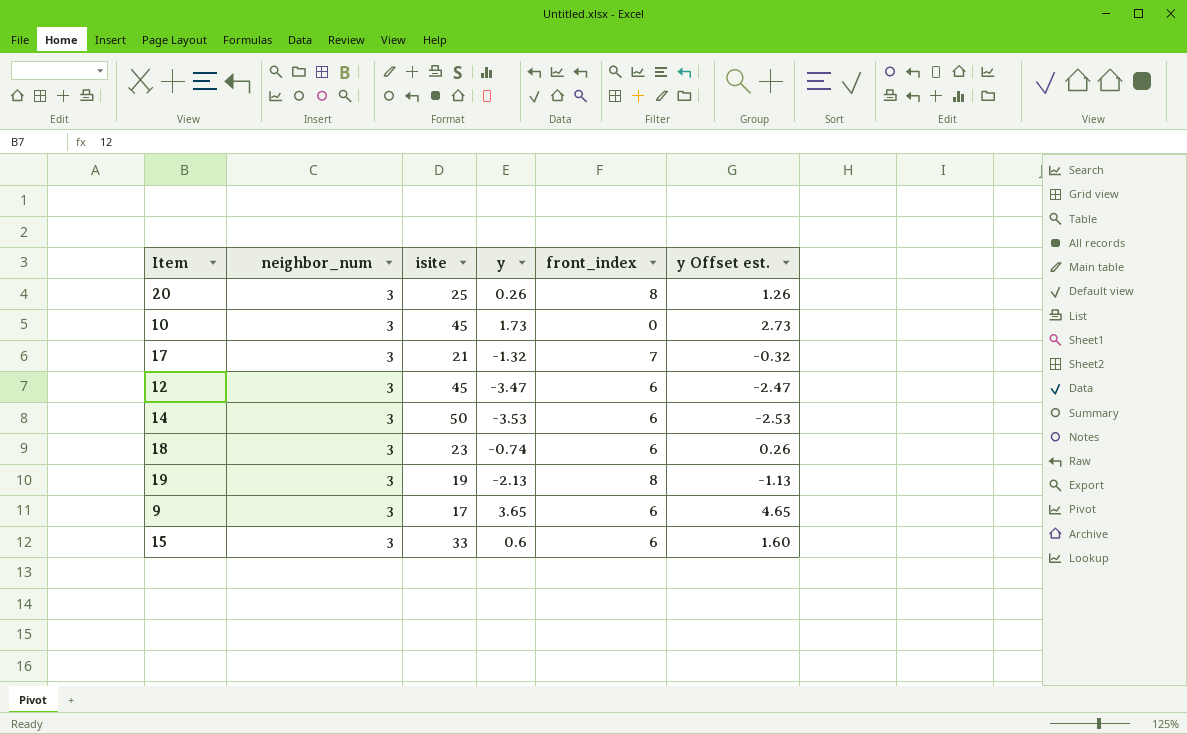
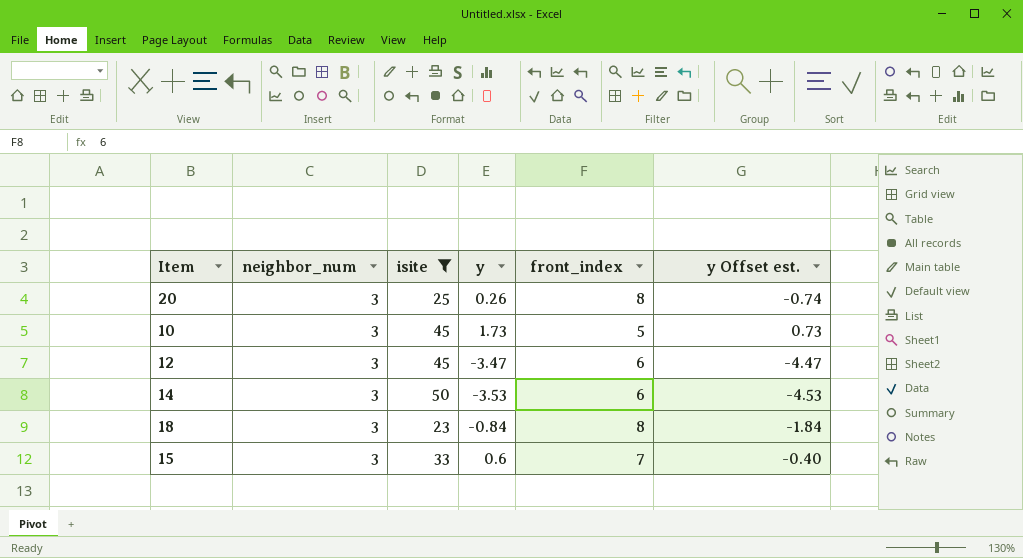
filter: none -> isite >= 23
column y Offset est. | formula: [y] + 1 -> [y] - 1
10 | front_index: 0 -> 5
18 | y: -0.74 -> -0.84
18 | front_index: 6 -> 8
15 | front_index: 6 -> 7

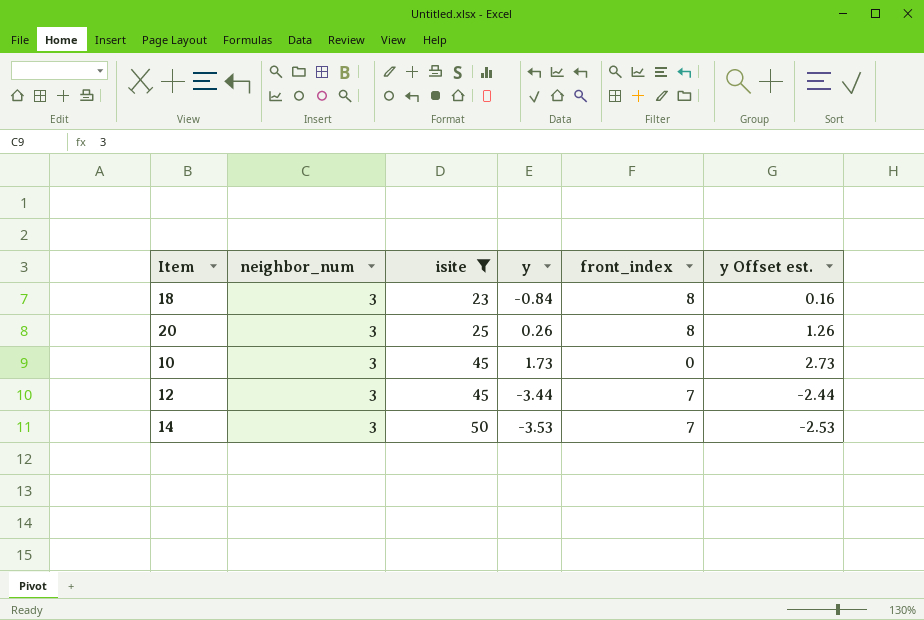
row order: none -> isite ascending
column y Offset est. | formula: [y] - 1 -> [y] + 1
row 15: 3 | 33 | 0.6 | 7 | -0.40 -> none
10 | front_index: 5 -> 0
12 | y: -3.47 -> -3.44
12 | front_index: 6 -> 7
14 | front_index: 6 -> 7

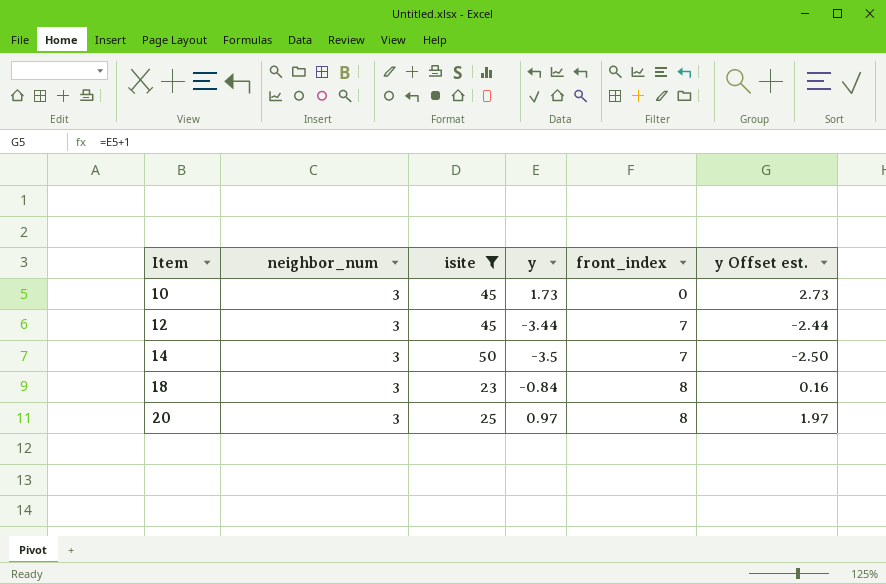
row order: isite ascending -> Item ascending
14 | y: -3.53 -> -3.5
14 | y Offset est.: -2.53 -> -2.50
20 | y: 0.26 -> 0.97
20 | y Offset est.: 1.26 -> 1.97

